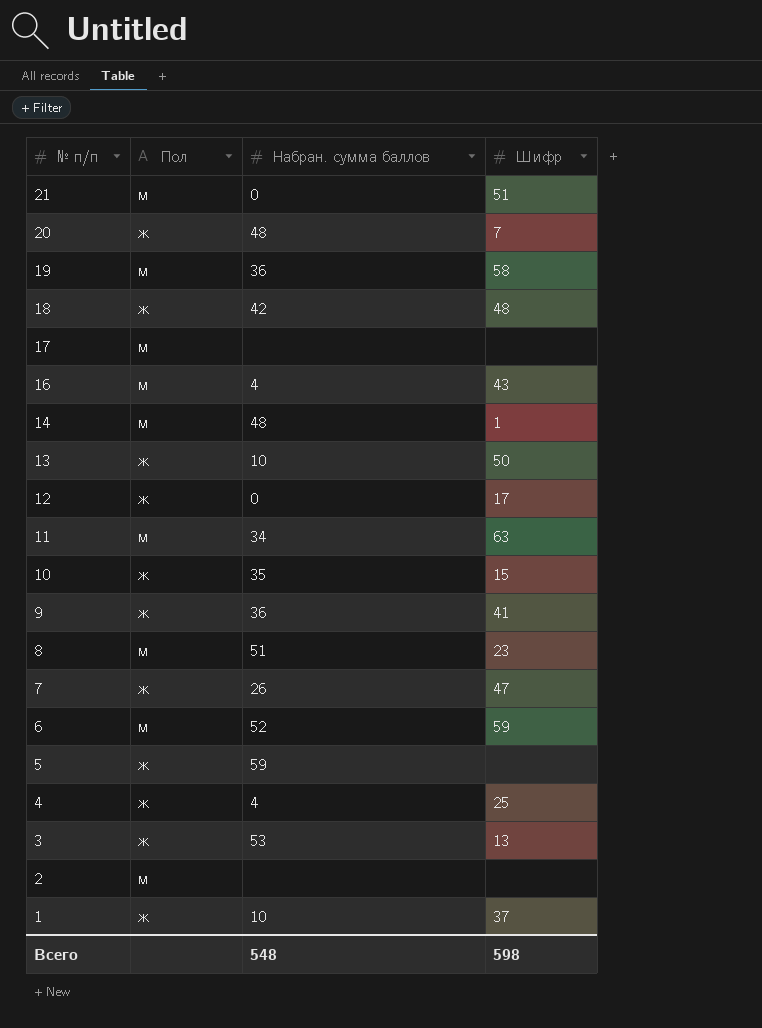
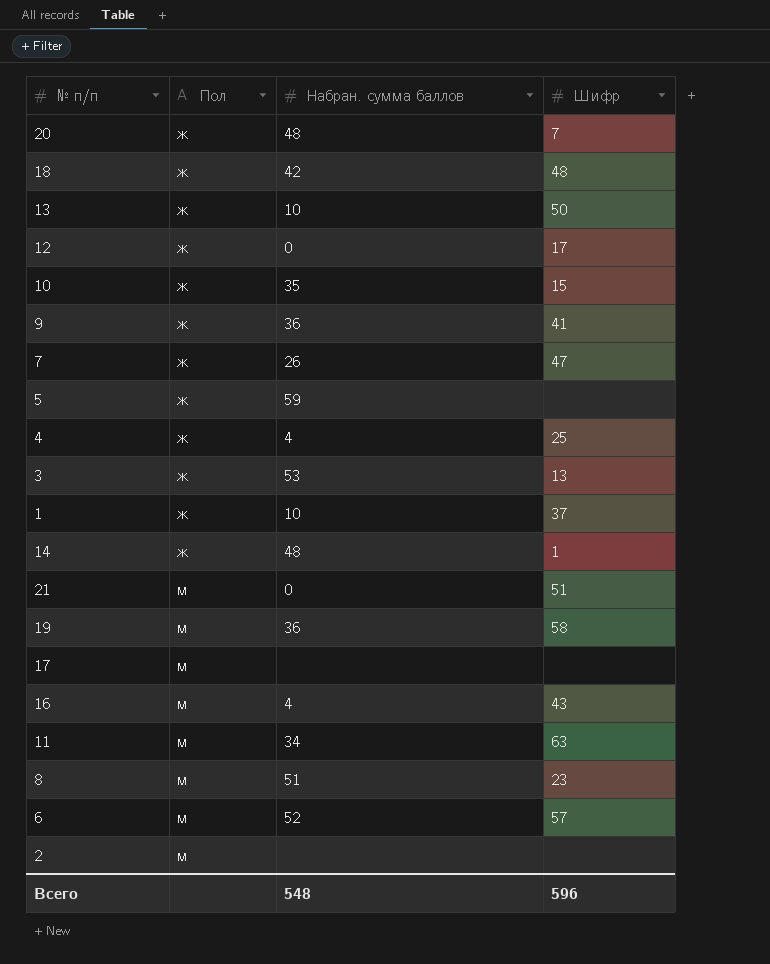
row order: № п/п descending -> Пол ascending
14 | Пол: м -> ж
6 | Шифр: 59 -> 57
Всего | Шифр: 598 -> 596

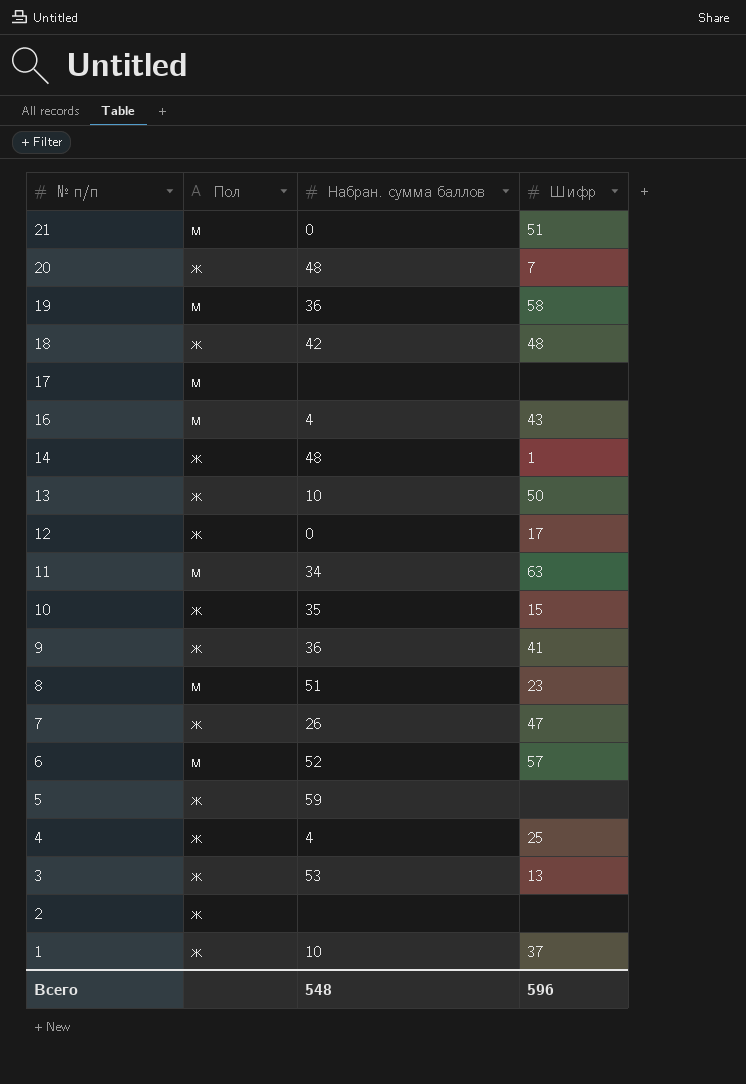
row order: Пол ascending -> № п/п descending
2 | Пол: м -> ж

